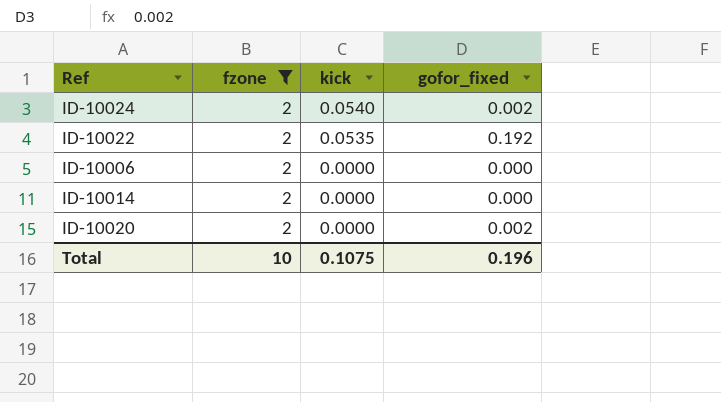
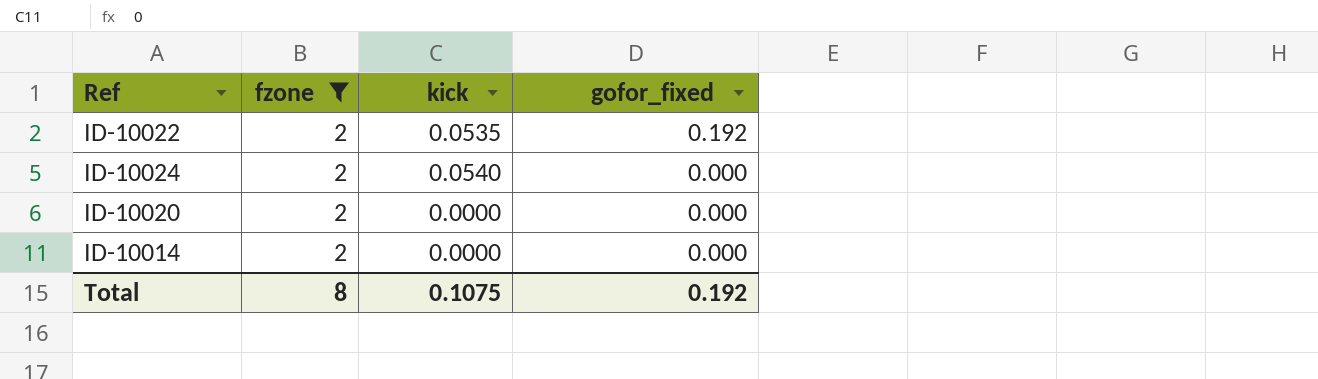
row order: kick descending -> gofor_fixed descending
row ID-10006: 2 | 0.0000 | 0.000 -> none
ID-10024 | gofor_fixed: 0.002 -> 0.000
ID-10020 | gofor_fixed: 0.002 -> 0.000
Total | fzone: 10 -> 8
Total | gofor_fixed: 0.196 -> 0.192

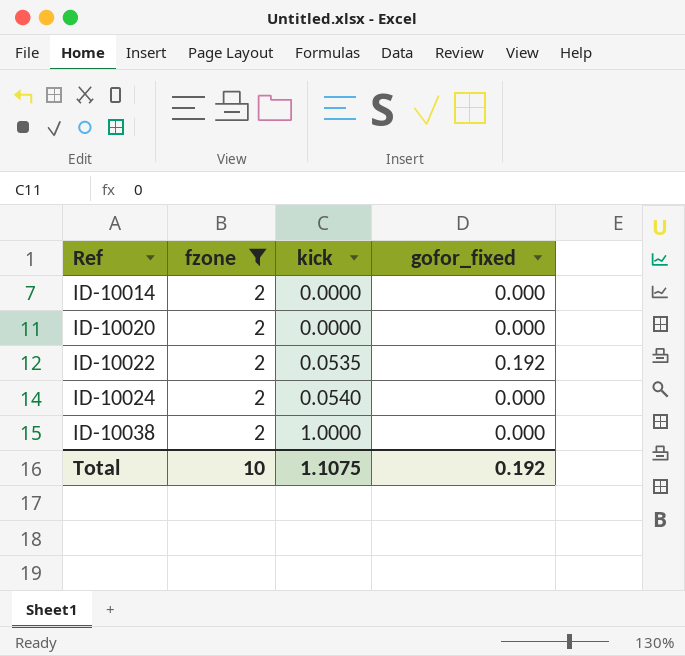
row order: gofor_fixed descending -> Ref ascending
row ID-10038: none -> 2 | 1.0000 | 0.000
Total | fzone: 8 -> 10
Total | kick: 0.1075 -> 1.1075

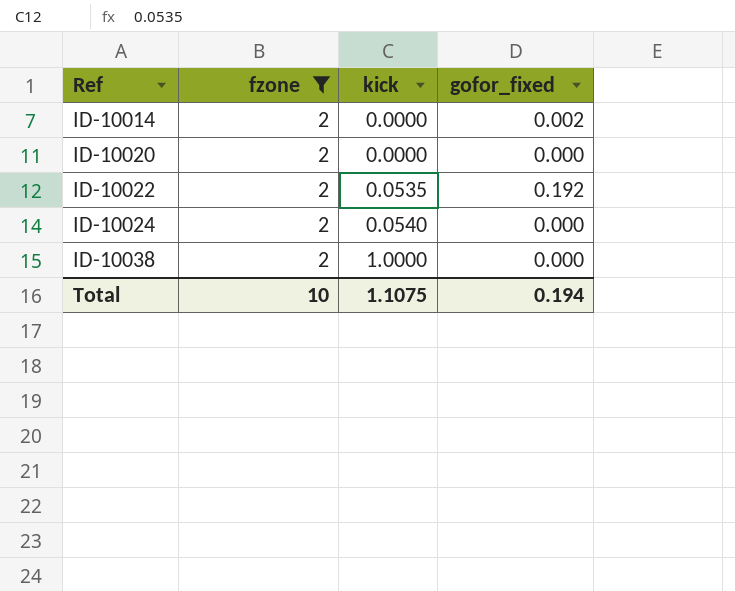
ID-10014 | gofor_fixed: 0.000 -> 0.002
Total | gofor_fixed: 0.192 -> 0.194

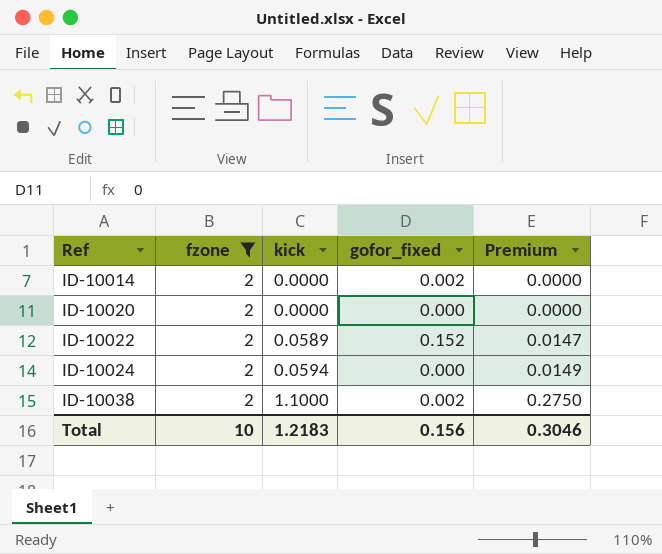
column Premium | formula: none -> [kick] * 0.25
ID-10022 | kick: 0.0535 -> 0.0589
ID-10022 | gofor_fixed: 0.192 -> 0.152
ID-10024 | kick: 0.0540 -> 0.0594
ID-10038 | kick: 1.0000 -> 1.1000
ID-10038 | gofor_fixed: 0.000 -> 0.002
Total | kick: 1.1075 -> 1.2183
Total | gofor_fixed: 0.194 -> 0.156

